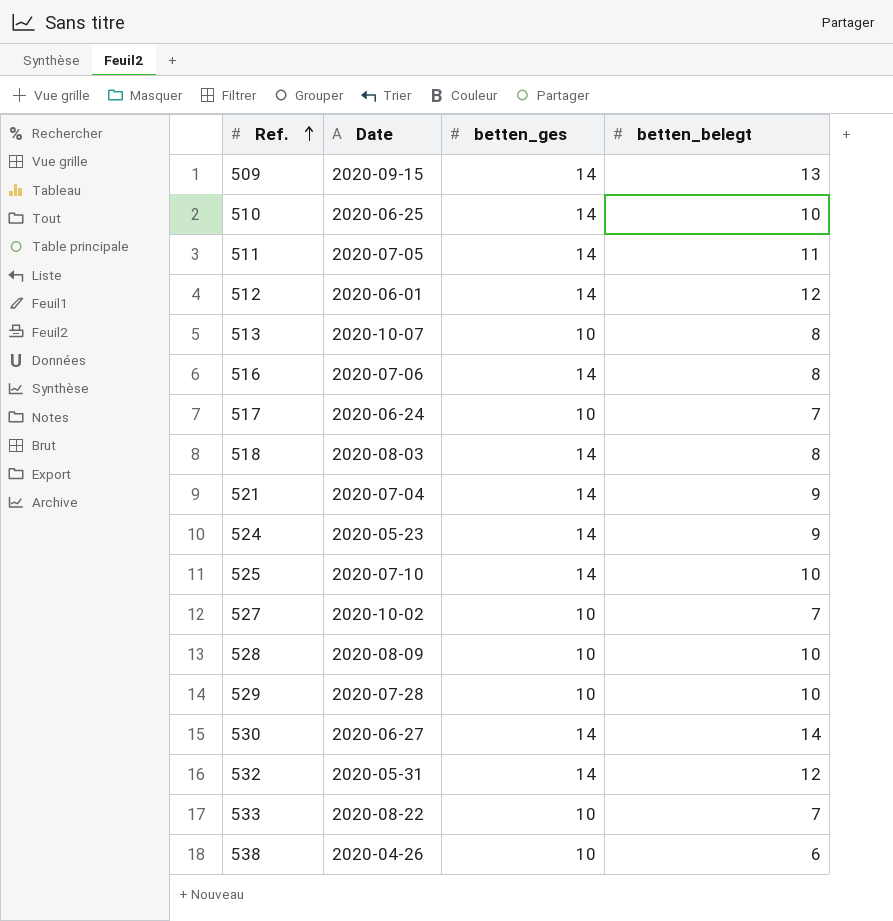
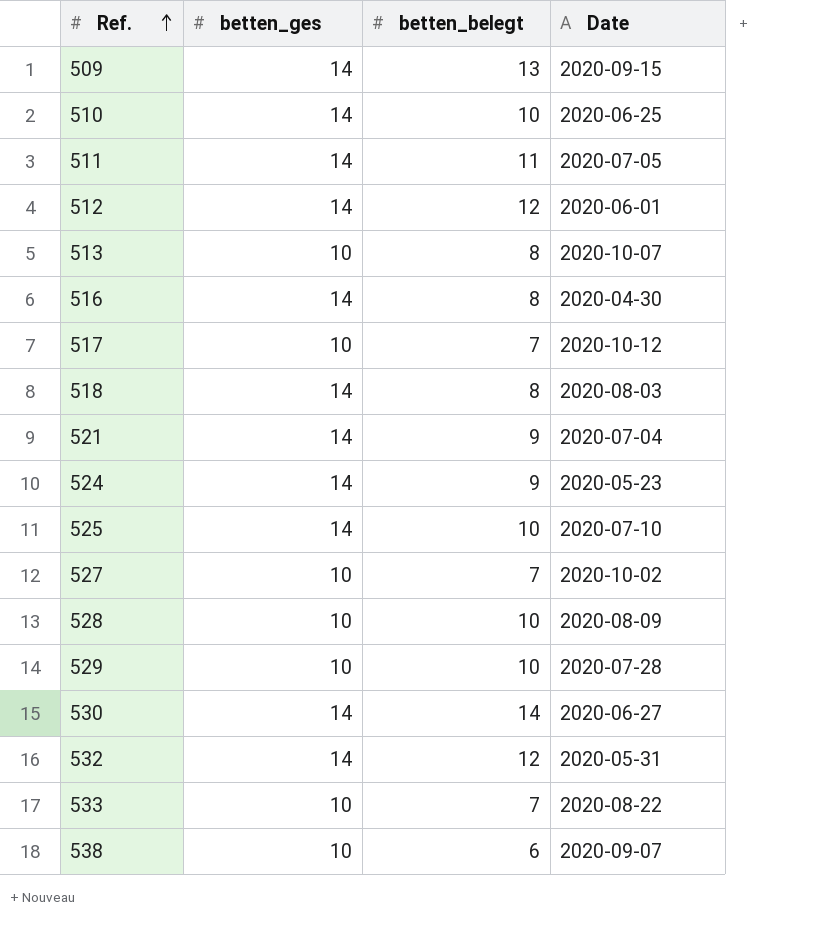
column Date | position: 2 -> 4
516 | Date: 2020-07-06 -> 2020-04-30
517 | Date: 2020-06-24 -> 2020-10-12
538 | Date: 2020-04-26 -> 2020-09-07

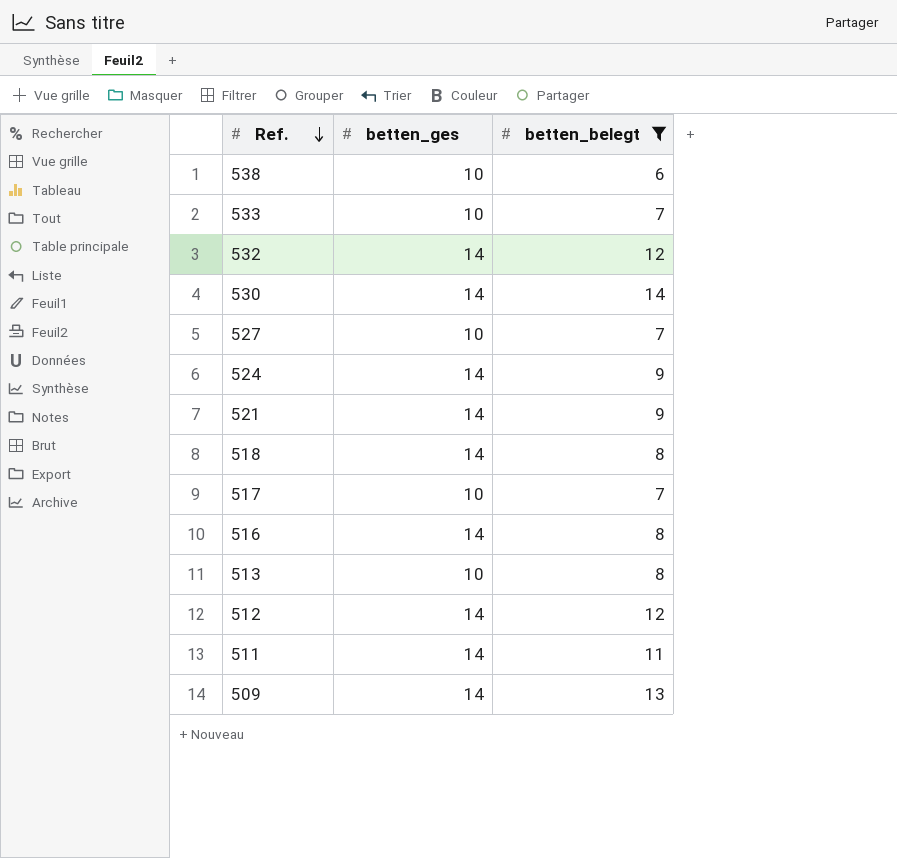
filter: none -> betten_belegt != 10
row order: Ref. ascending -> Ref. descending
column Date | position: 4 -> none

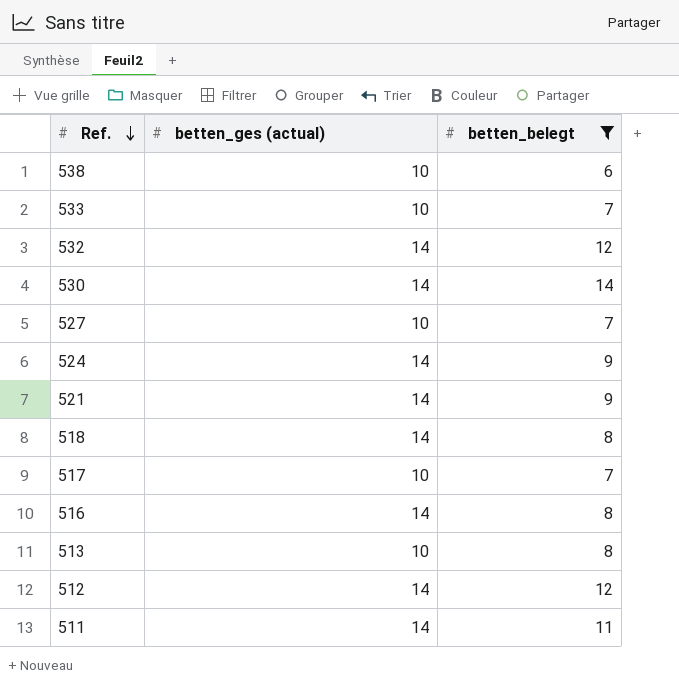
column name: betten_ges -> betten_ges (actual)
row 509: 14 | 13 -> none

